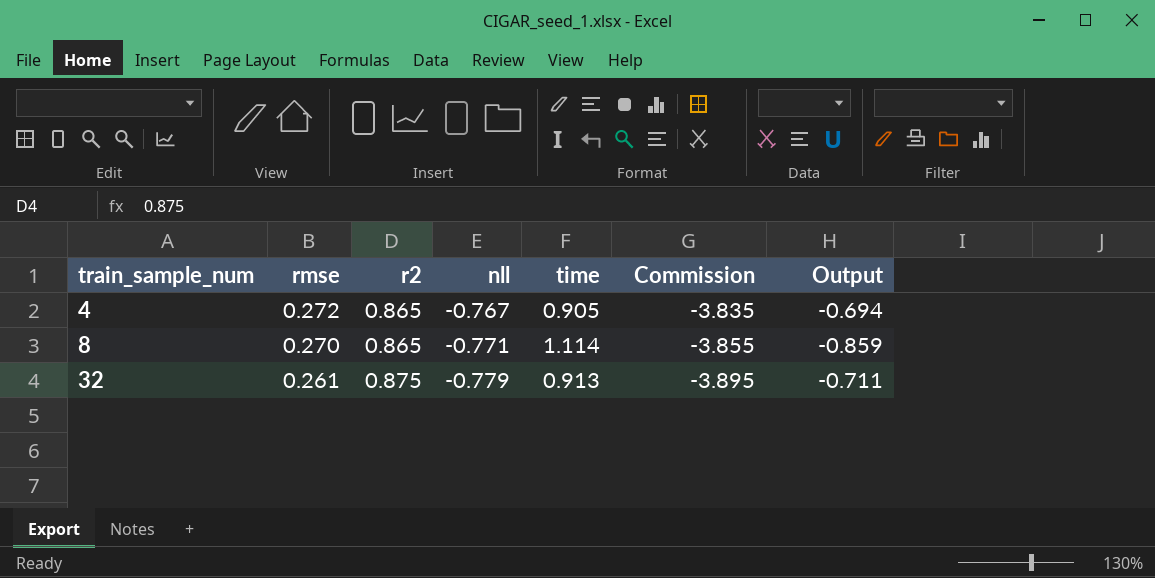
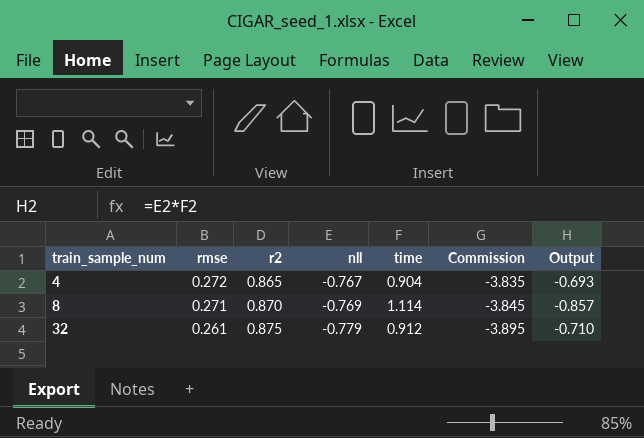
4 | time: 0.905 -> 0.904
4 | Output: -0.694 -> -0.693
8 | rmse: 0.270 -> 0.271
8 | r2: 0.865 -> 0.870
8 | nll: -0.771 -> -0.769
8 | Commission: -3.855 -> -3.845
8 | Output: -0.859 -> -0.857
32 | time: 0.913 -> 0.912
32 | Output: -0.711 -> -0.710

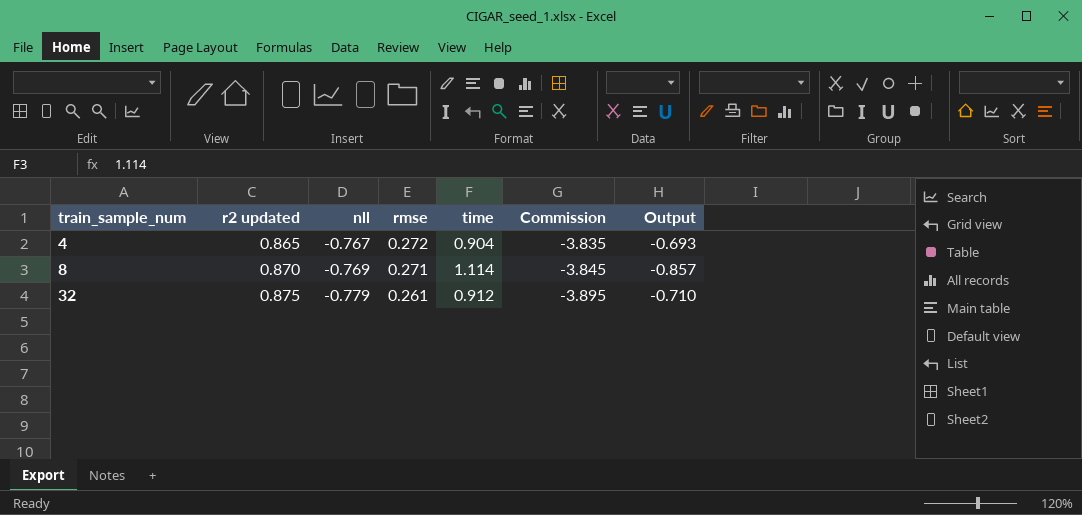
column name: r2 -> r2 updated
column rmse | position: 2 -> 4

